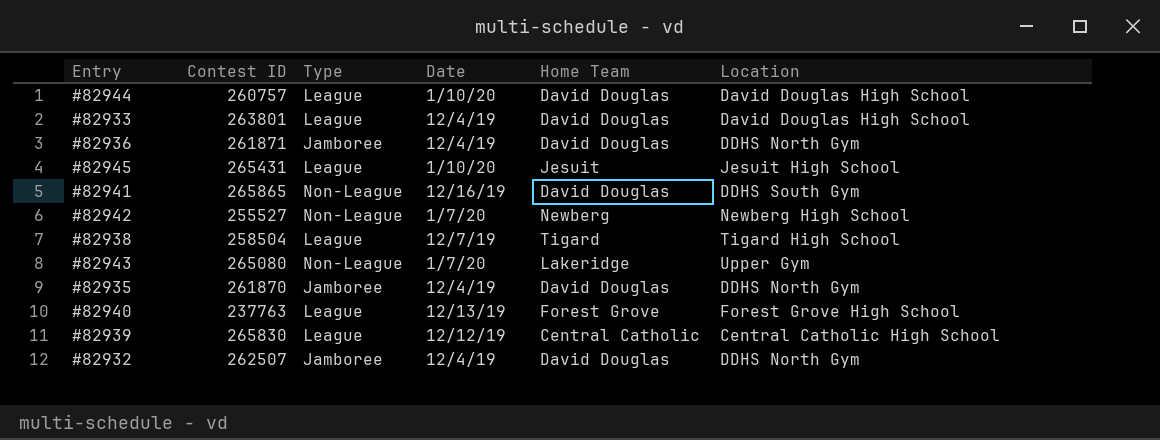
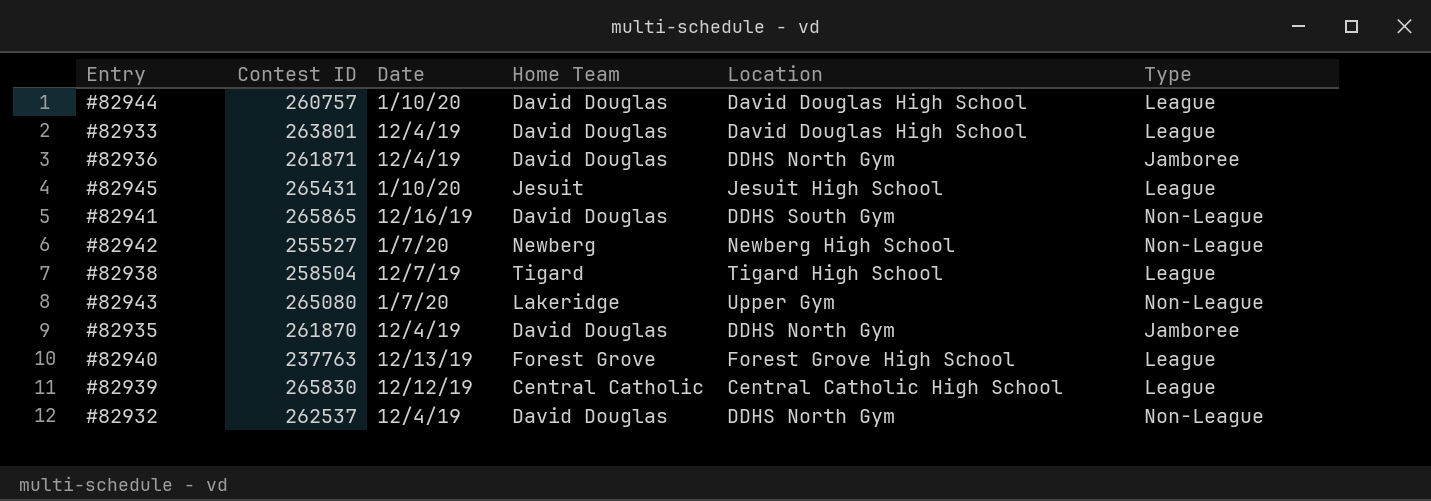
column Type | position: 3 -> 6
#82932 | Contest ID: 262507 -> 262537
#82932 | Type: Jamboree -> Non-League

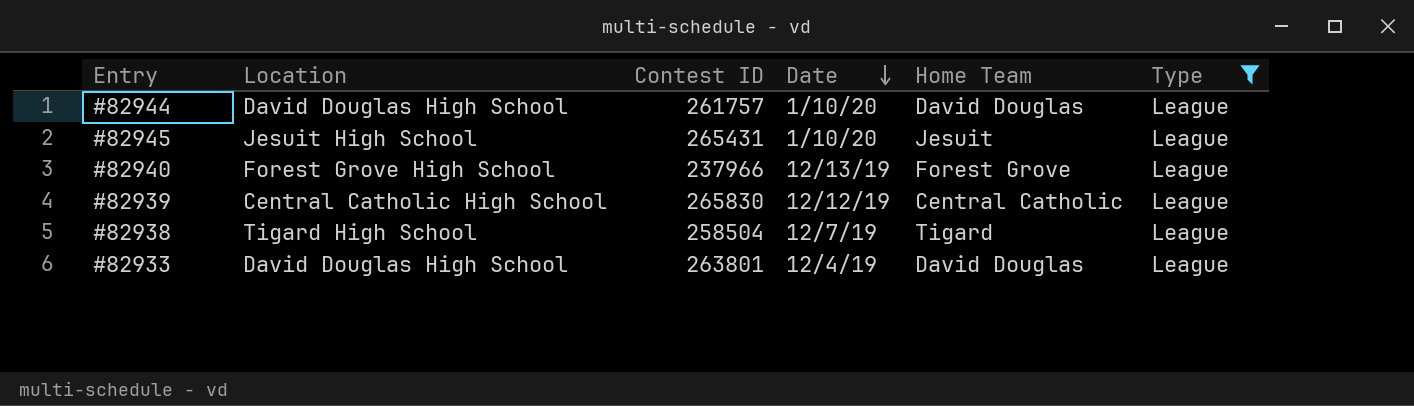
filter: none -> Type = League
row order: none -> Date descending
column Location | position: 5 -> 2
#82944 | Contest ID: 260757 -> 261757
#82940 | Contest ID: 237763 -> 237966

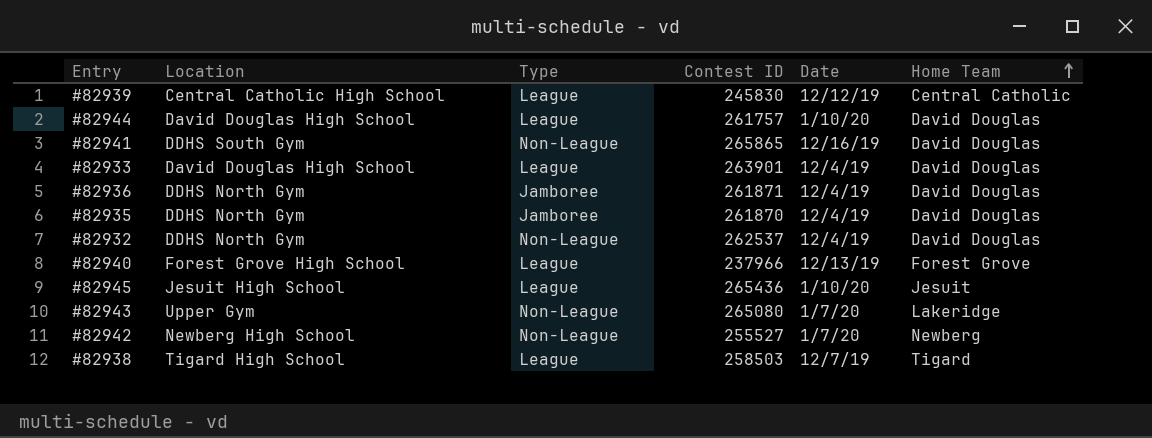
filter: Type = League -> none
row order: Date descending -> Home Team ascending
column Type | position: 6 -> 3
#82939 | Contest ID: 265830 -> 245830
#82933 | Contest ID: 263801 -> 263901
#82945 | Contest ID: 265431 -> 265436
#82938 | Contest ID: 258504 -> 258503

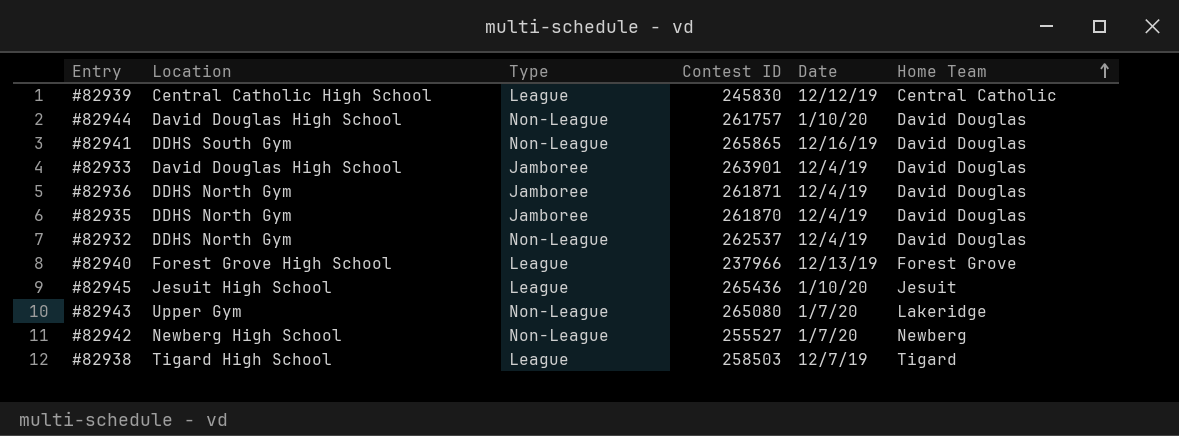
#82944 | Type: League -> Non-League
#82933 | Type: League -> Jamboree

